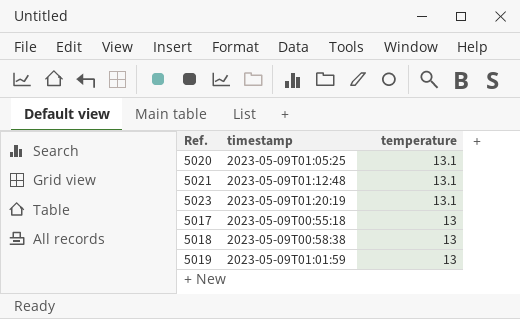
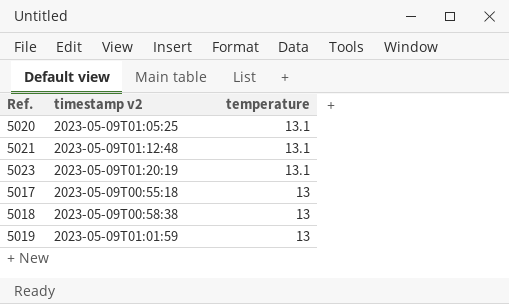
column name: timestamp -> timestamp v2

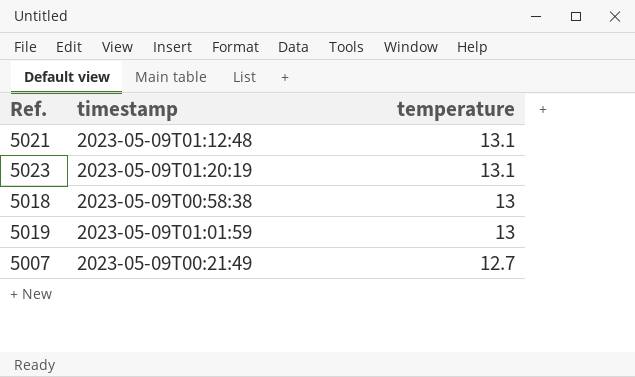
column name: timestamp v2 -> timestamp
row 5020: 2023-05-09T01:05:25 | 13.1 -> none
row 5017: 2023-05-09T00:55:18 | 13 -> none
row 5007: none -> 2023-05-09T00:21:49 | 12.7

